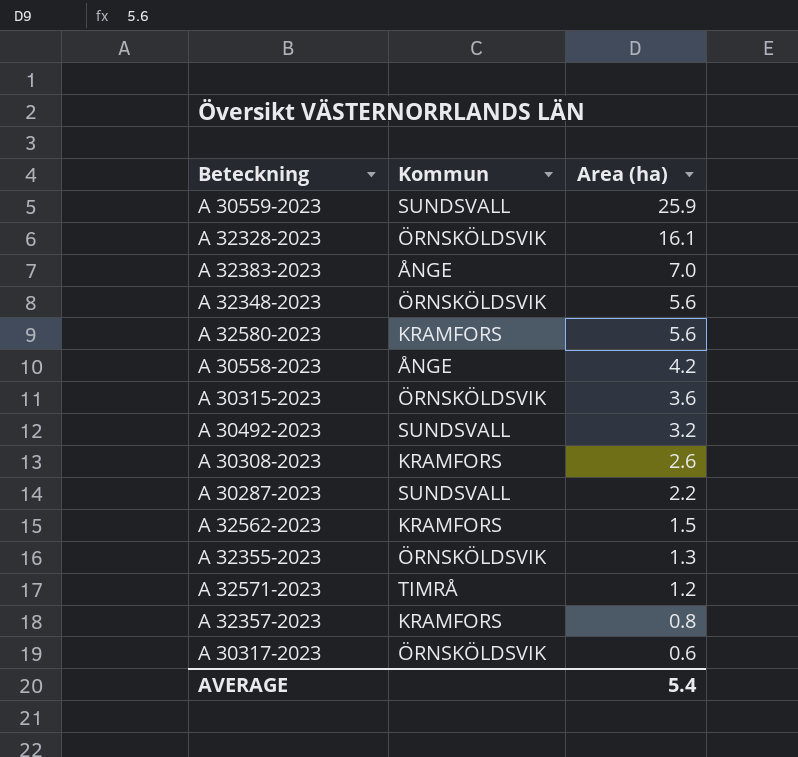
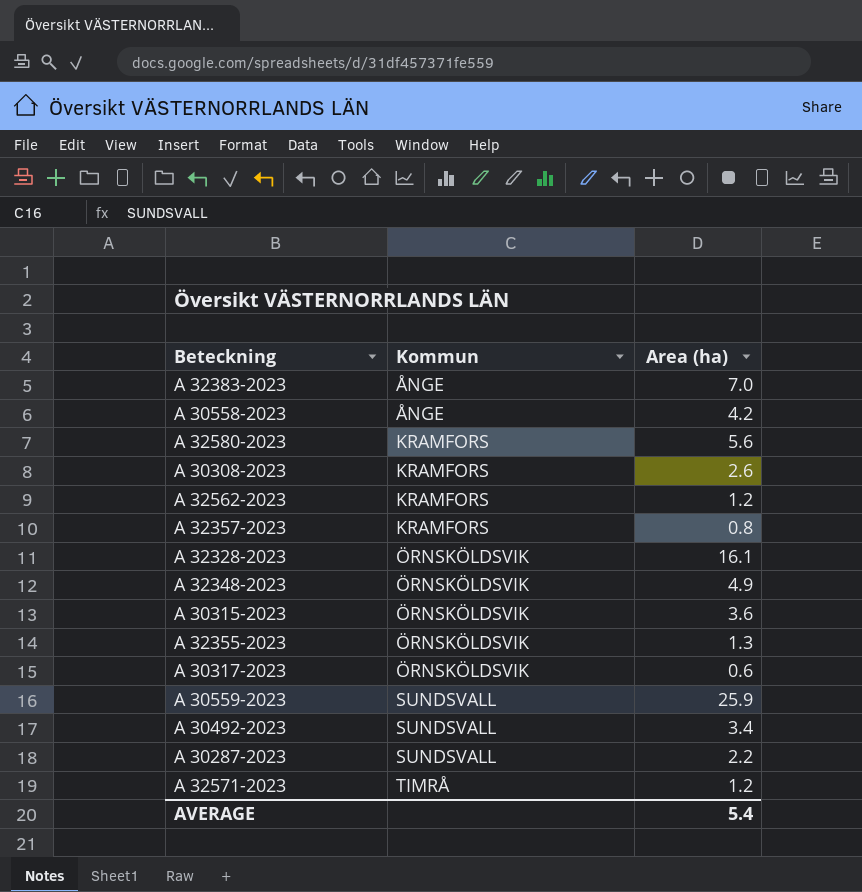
row order: Area (ha) descending -> Kommun ascending
A 32562-2023 | Area (ha): 1.5 -> 1.2
A 32348-2023 | Area (ha): 5.6 -> 4.9
A 30492-2023 | Area (ha): 3.2 -> 3.4

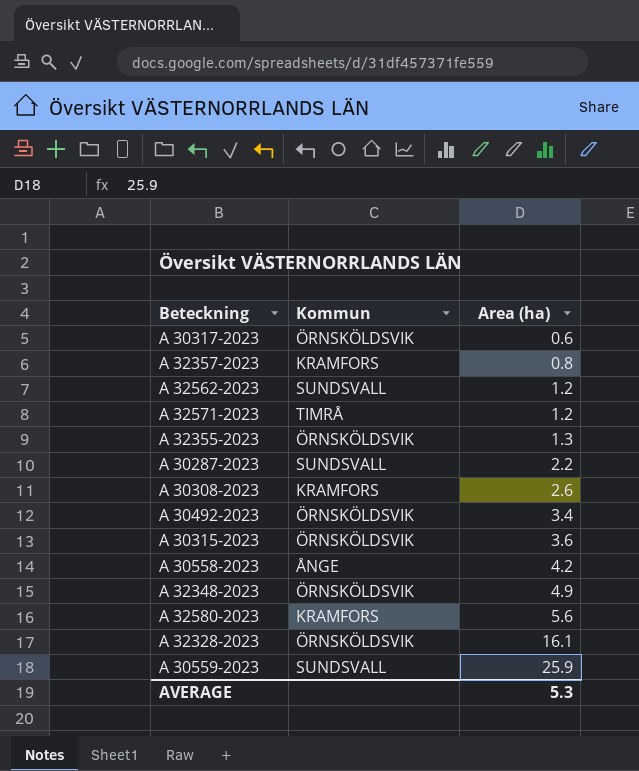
row order: Kommun ascending -> Area (ha) ascending
row A 32383-2023: ÅNGE | 7.0 -> none
A 32562-2023 | Kommun: KRAMFORS -> SUNDSVALL
A 30492-2023 | Kommun: SUNDSVALL -> ÖRNSKÖLDSVIK
AVERAGE | Area (ha): 5.4 -> 5.3

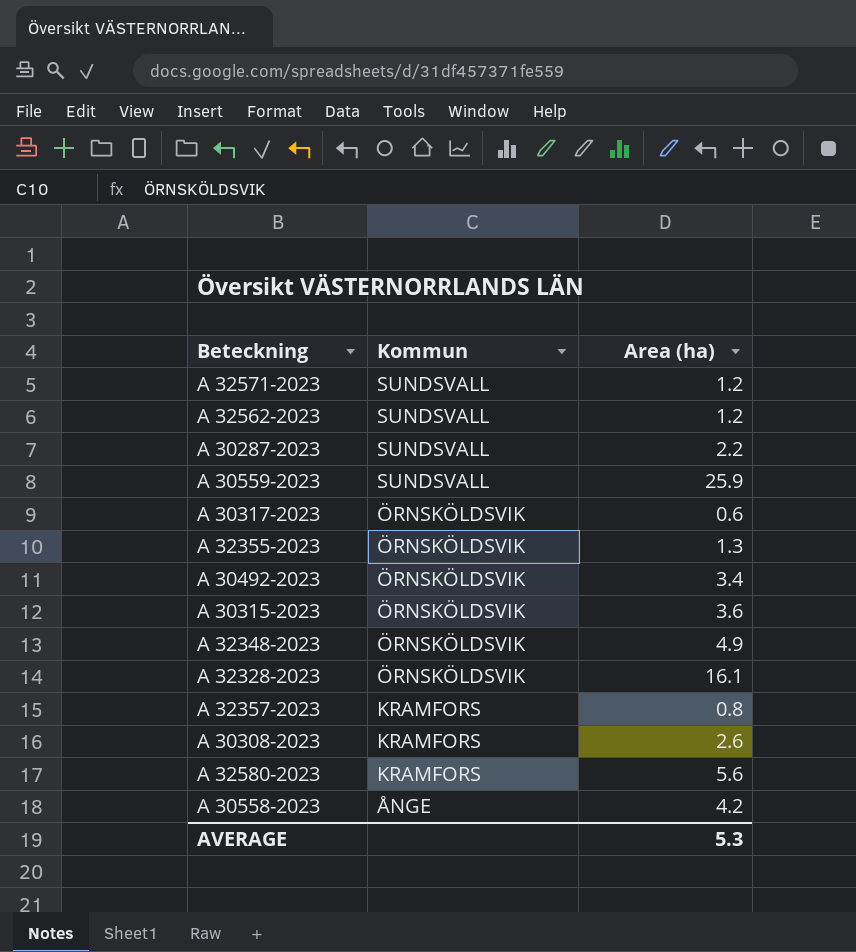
row order: Area (ha) ascending -> Kommun descending
A 32571-2023 | Kommun: TIMRÅ -> SUNDSVALL

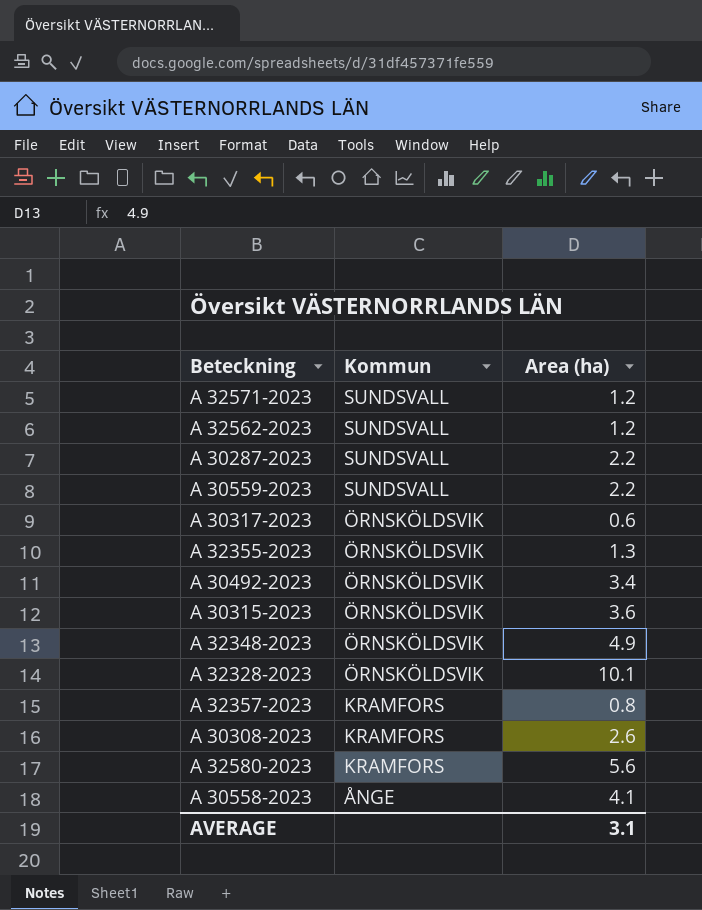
A 30559-2023 | Area (ha): 25.9 -> 2.2
A 32328-2023 | Area (ha): 16.1 -> 10.1
A 30558-2023 | Area (ha): 4.2 -> 4.1
AVERAGE | Area (ha): 5.3 -> 3.1

